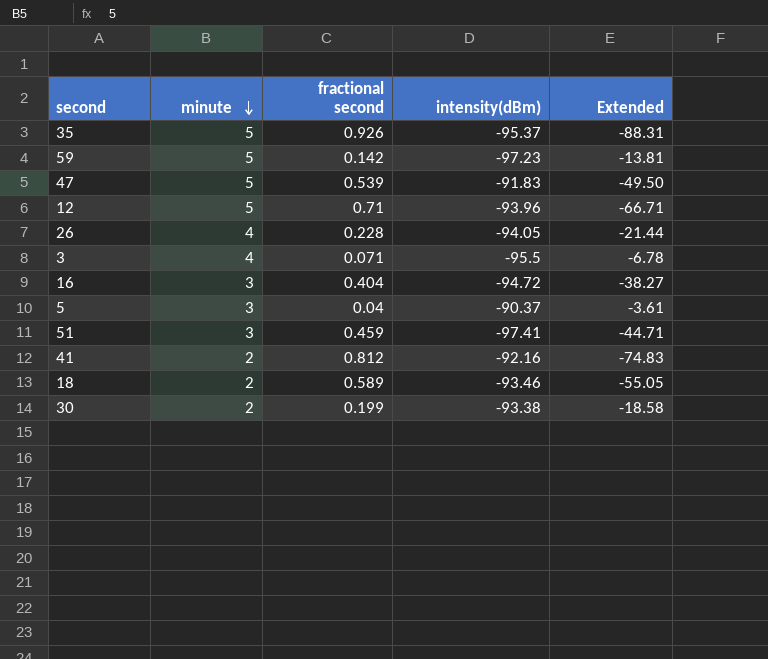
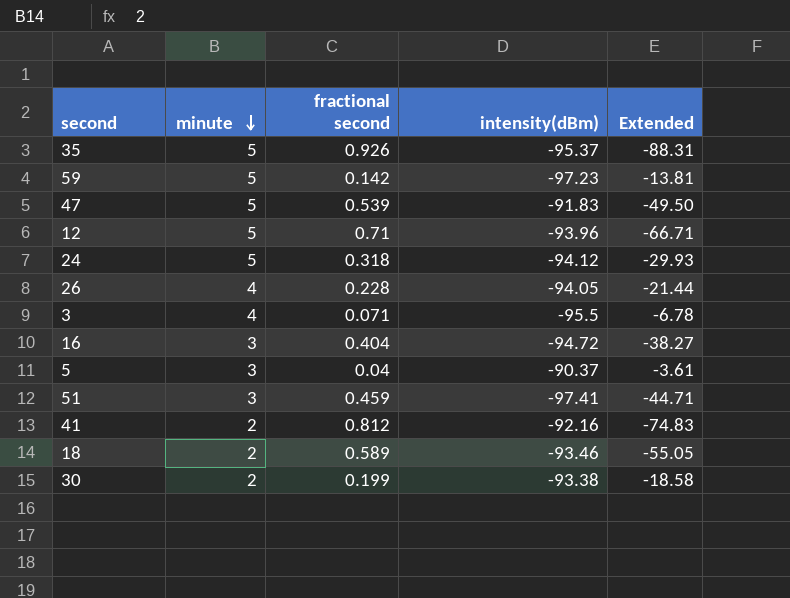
row 24: none -> 5 | 0.318 | -94.12 | -29.93

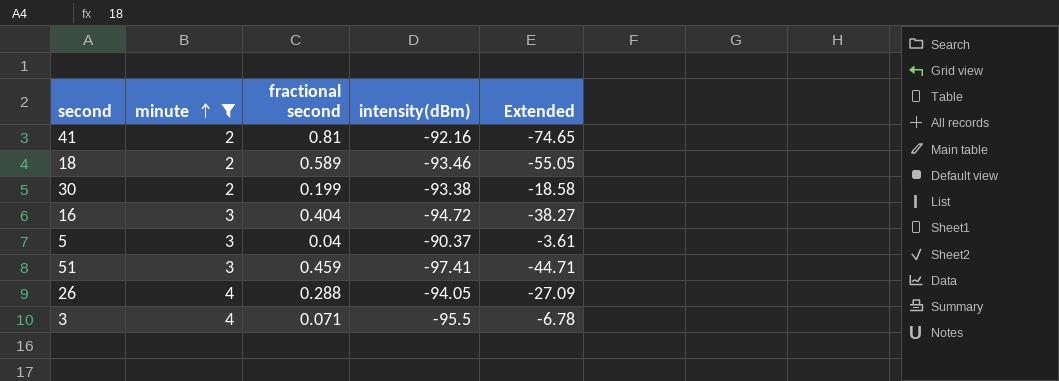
filter: none -> minute != 5
row order: minute descending -> minute ascending
41 | fractional second: 0.812 -> 0.81
41 | Extended: -74.83 -> -74.65
26 | fractional second: 0.228 -> 0.288
26 | Extended: -21.44 -> -27.09

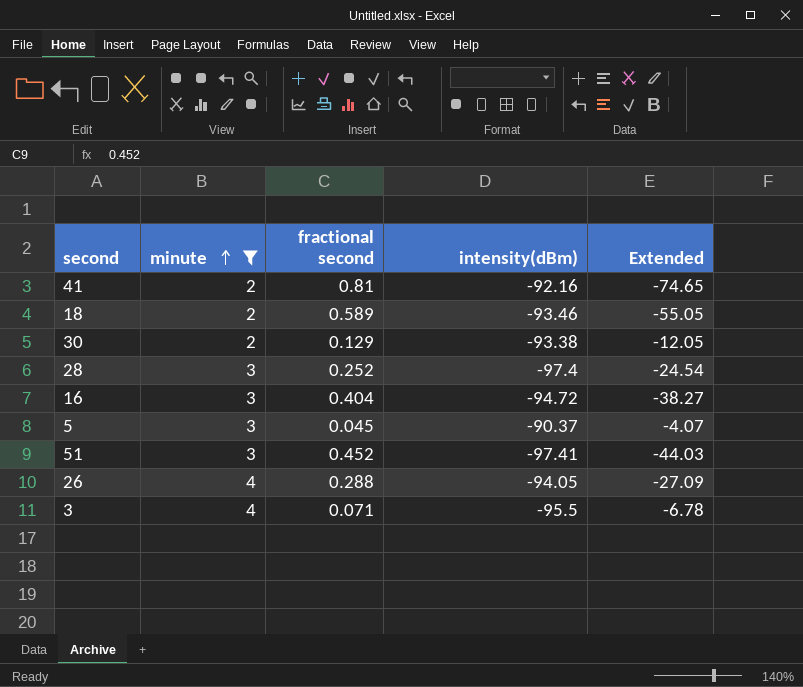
30 | fractional second: 0.199 -> 0.129
30 | Extended: -18.58 -> -12.05
row 28: none -> 3 | 0.252 | -97.4 | -24.54
5 | fractional second: 0.04 -> 0.045
5 | Extended: -3.61 -> -4.07
51 | fractional second: 0.459 -> 0.452
51 | Extended: -44.71 -> -44.03

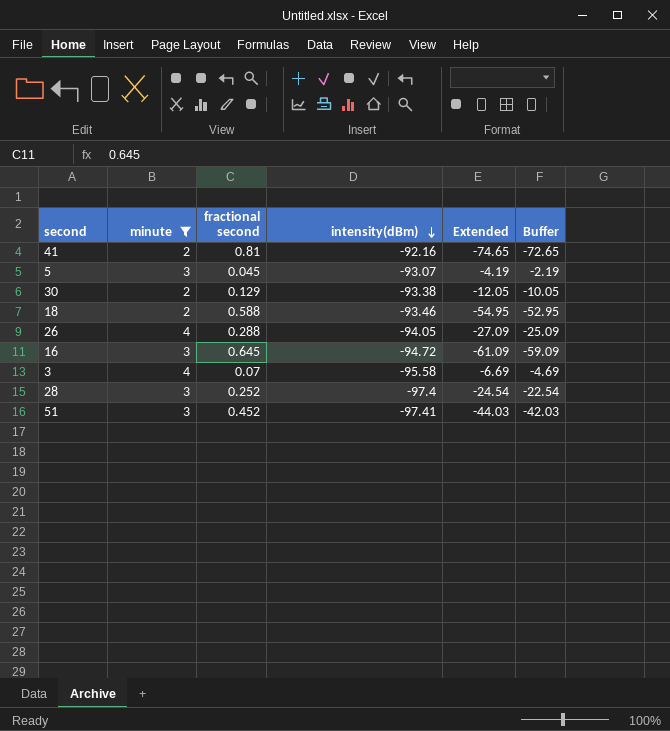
row order: minute ascending -> intensity(dBm) descending
column Buffer | formula: none -> [Extended] + 2
5 | intensity(dBm): -90.37 -> -93.07
5 | Extended: -4.07 -> -4.19
18 | fractional second: 0.589 -> 0.588
18 | Extended: -55.05 -> -54.95
16 | fractional second: 0.404 -> 0.645
16 | Extended: -38.27 -> -61.09
3 | fractional second: 0.071 -> 0.07
3 | intensity(dBm): -95.5 -> -95.58
3 | Extended: -6.78 -> -6.69

